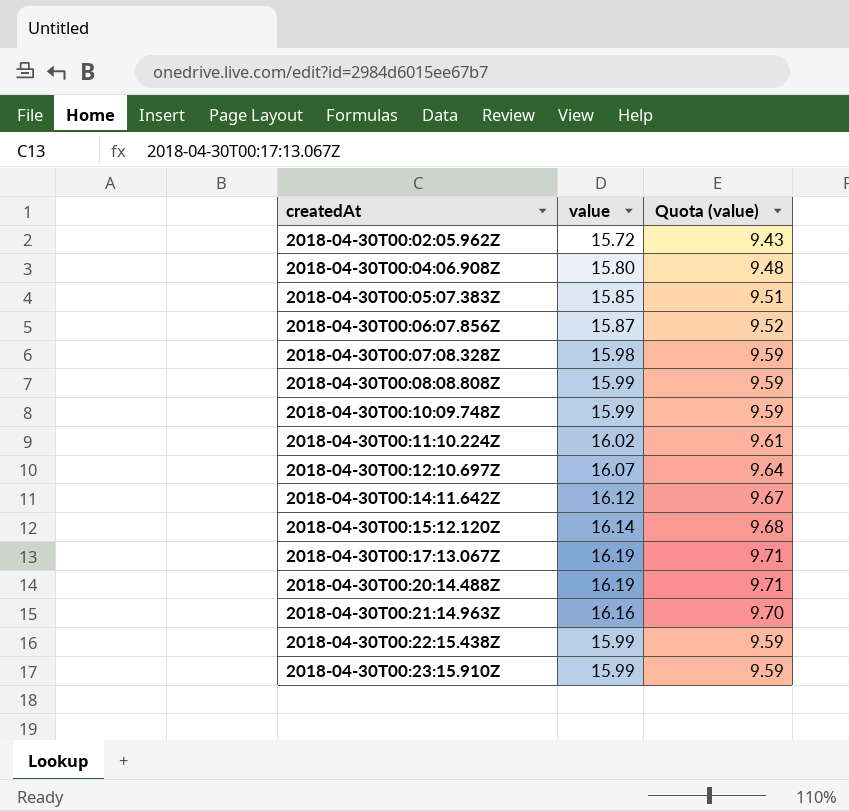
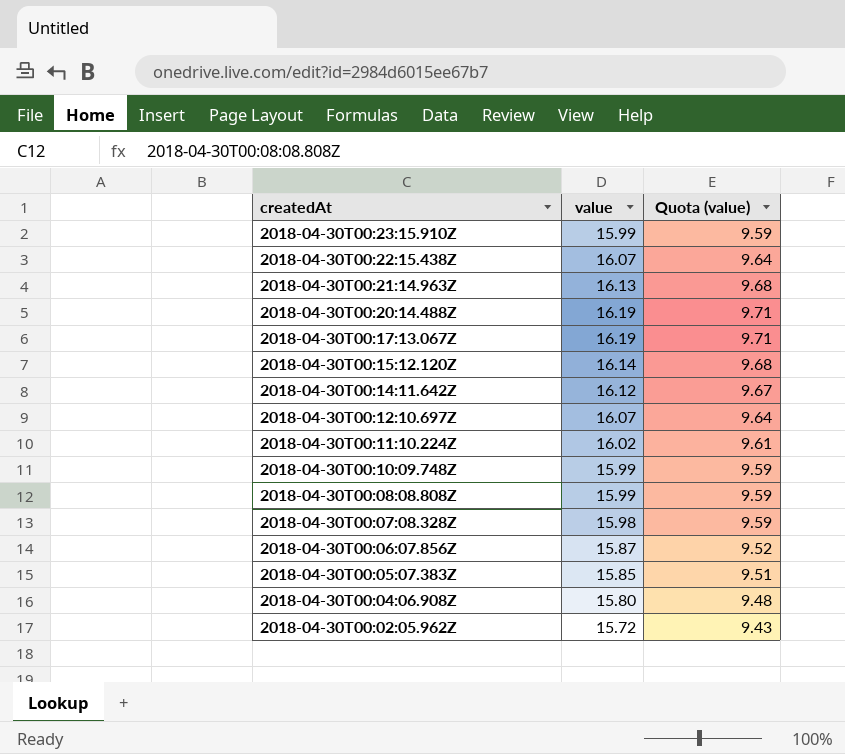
row order: createdAt ascending -> createdAt descending
2018-04-30T00:22:15.438Z | value: 15.99 -> 16.07
2018-04-30T00:22:15.438Z | Quota (value): 9.59 -> 9.64
2018-04-30T00:21:14.963Z | value: 16.16 -> 16.13
2018-04-30T00:21:14.963Z | Quota (value): 9.70 -> 9.68

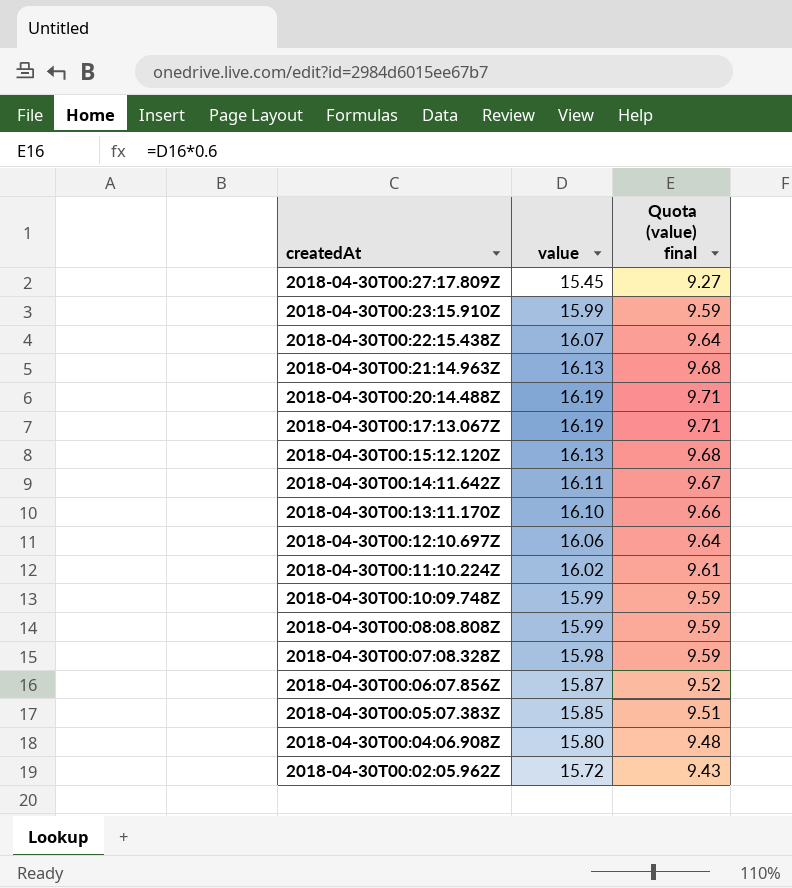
column name: Quota (value) -> Quota (value) final
row 2018-04-30T00:27:17.809Z: none -> 15.45 | 9.27
2018-04-30T00:15:12.120Z | value: 16.14 -> 16.13
2018-04-30T00:14:11.642Z | value: 16.12 -> 16.11
row 2018-04-30T00:13:11.170Z: none -> 16.10 | 9.66
2018-04-30T00:12:10.697Z | value: 16.07 -> 16.06

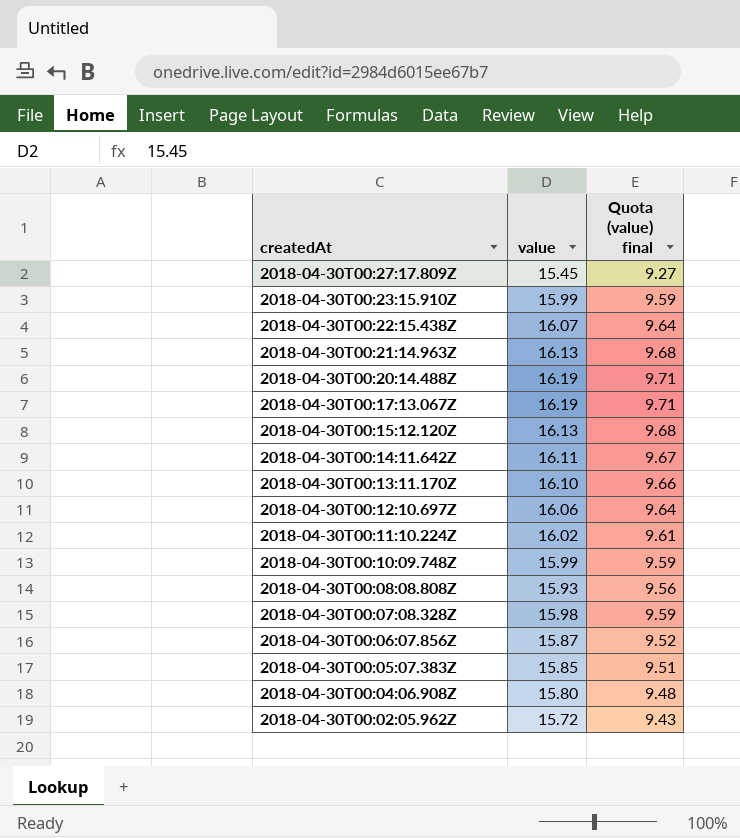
2018-04-30T00:08:08.808Z | value: 15.99 -> 15.93
2018-04-30T00:08:08.808Z | Quota (value) final: 9.59 -> 9.56

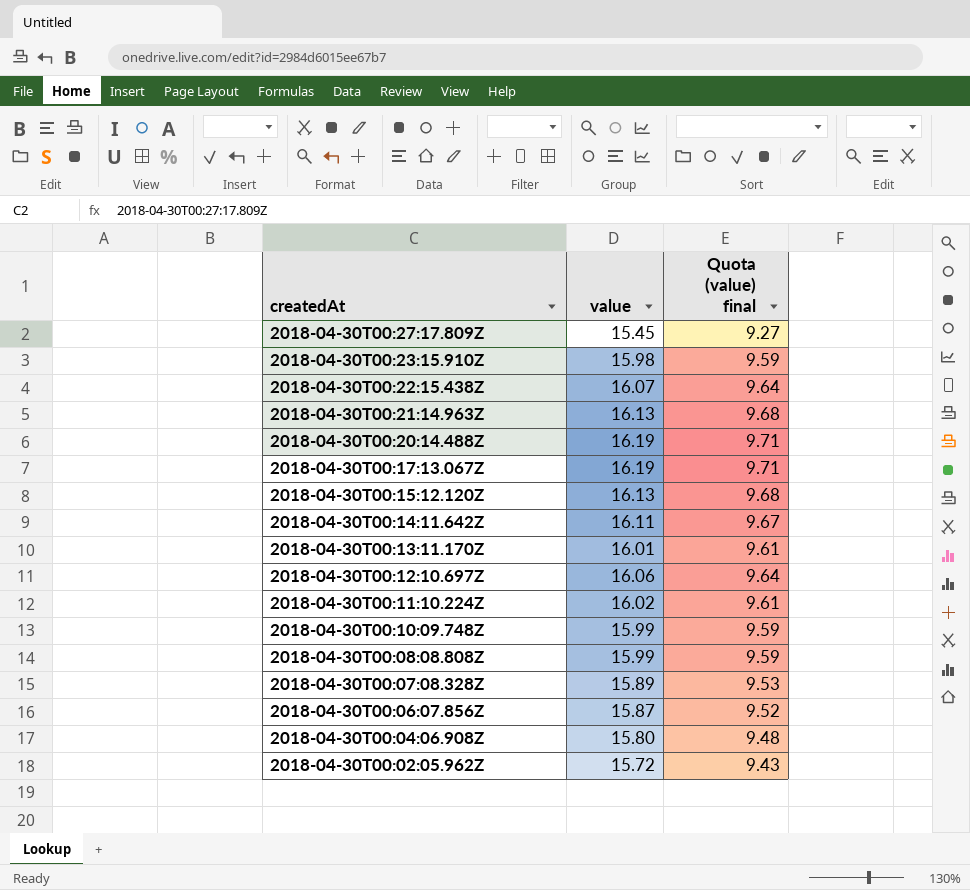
row 2018-04-30T00:05:07.383Z: 15.85 | 9.51 -> none
2018-04-30T00:23:15.910Z | value: 15.99 -> 15.98
2018-04-30T00:13:11.170Z | value: 16.10 -> 16.01
2018-04-30T00:13:11.170Z | Quota (value) final: 9.66 -> 9.61
2018-04-30T00:08:08.808Z | value: 15.93 -> 15.99
2018-04-30T00:08:08.808Z | Quota (value) final: 9.56 -> 9.59
2018-04-30T00:07:08.328Z | value: 15.98 -> 15.89
2018-04-30T00:07:08.328Z | Quota (value) final: 9.59 -> 9.53

